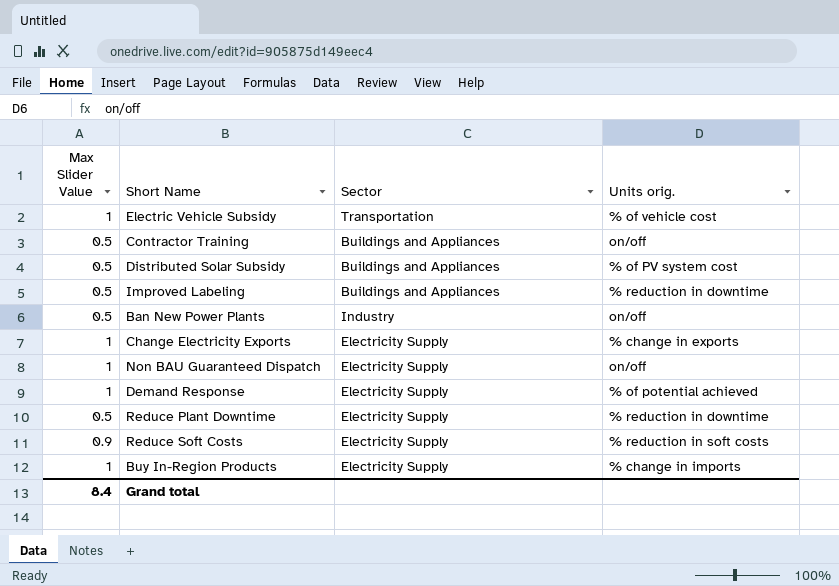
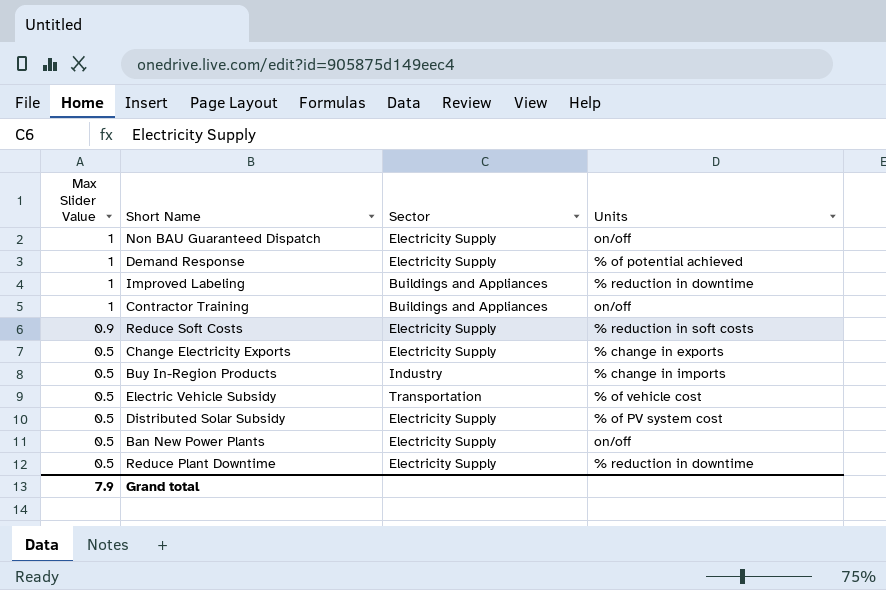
row order: none -> Max Slider Value descending
column name: Units orig. -> Units
Improved Labeling | Max Slider Value: 0.5 -> 1
Contractor Training | Max Slider Value: 0.5 -> 1
Change Electricity Exports | Max Slider Value: 1 -> 0.5
Buy In-Region Products | Max Slider Value: 1 -> 0.5
Buy In-Region Products | Sector: Electricity Supply -> Industry
Electric Vehicle Subsidy | Max Slider Value: 1 -> 0.5
Distributed Solar Subsidy | Sector: Buildings and Appliances -> Electricity Supply
Ban New Power Plants | Sector: Industry -> Electricity Supply
Grand total | Max Slider Value: 8.4 -> 7.9

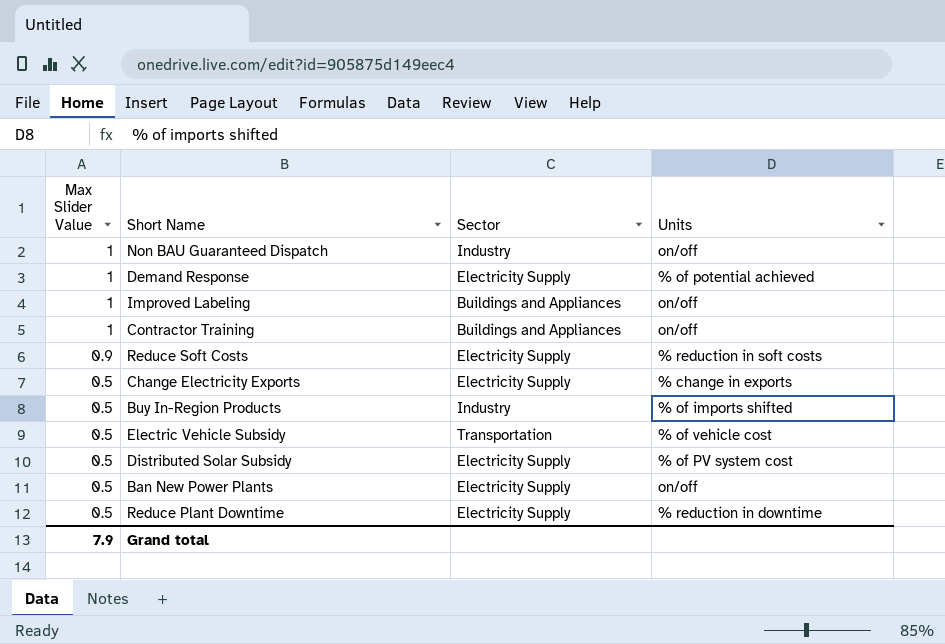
Non BAU Guaranteed Dispatch | Sector: Electricity Supply -> Industry
Improved Labeling | Units: % reduction in downtime -> on/off
Buy In-Region Products | Units: % change in imports -> % of imports shifted

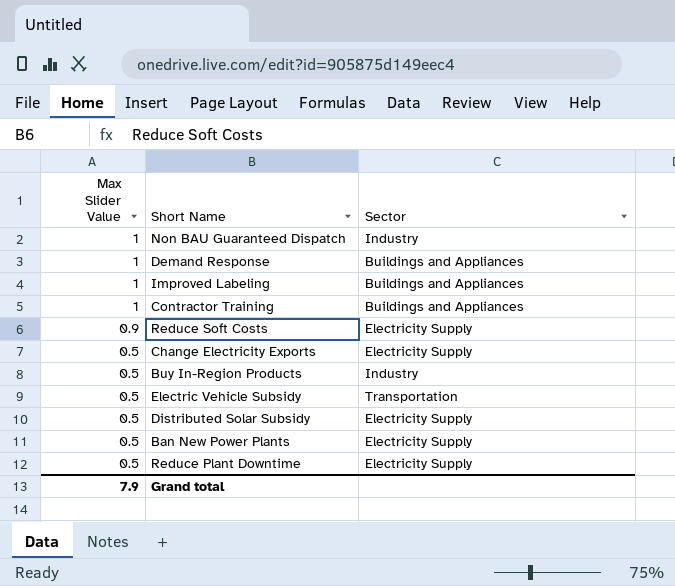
column Units | position: 4 -> none
Demand Response | Sector: Electricity Supply -> Buildings and Appliances

